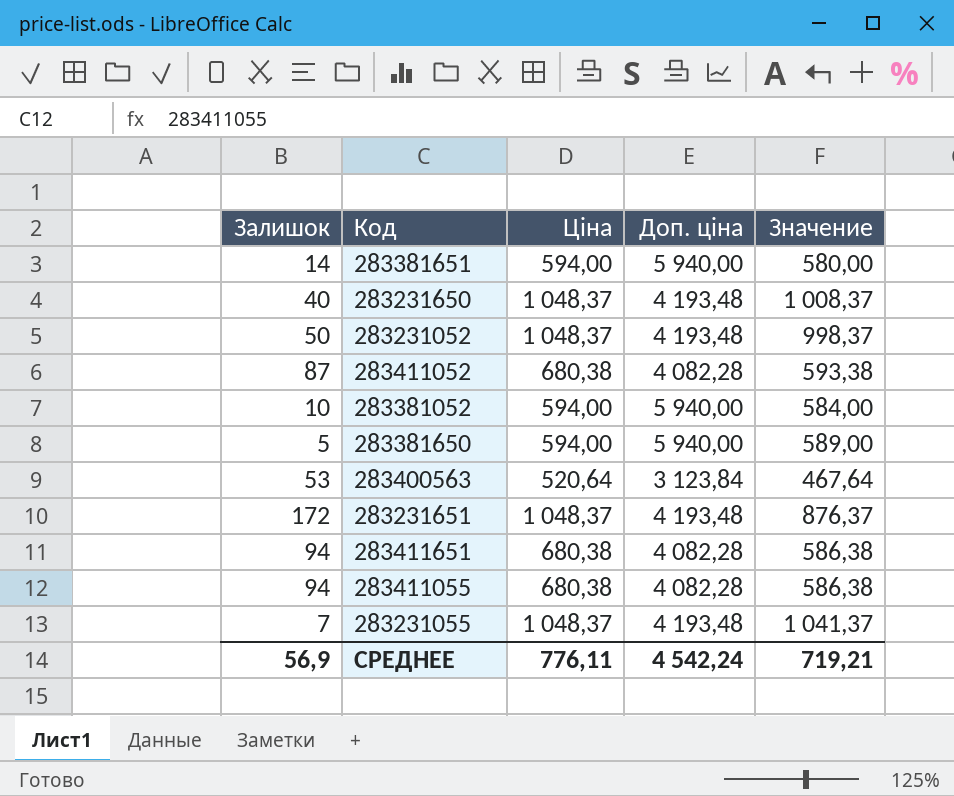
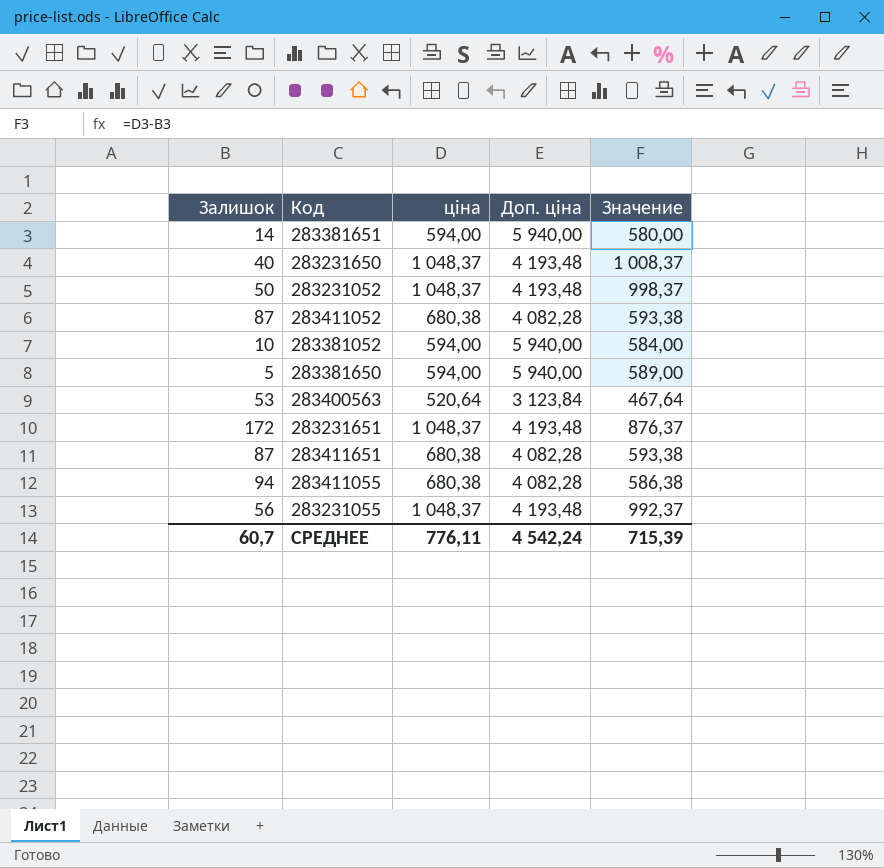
column name: Ціна -> ціна
283411651 | Залишок: 94 -> 87
283411651 | Значение: 586,38 -> 593,38
283231055 | Залишок: 7 -> 56
283231055 | Значение: 1 041,37 -> 992,37
СРЕДНЕЕ | Залишок: 56,9 -> 60,7
СРЕДНЕЕ | Значение: 719,21 -> 715,39

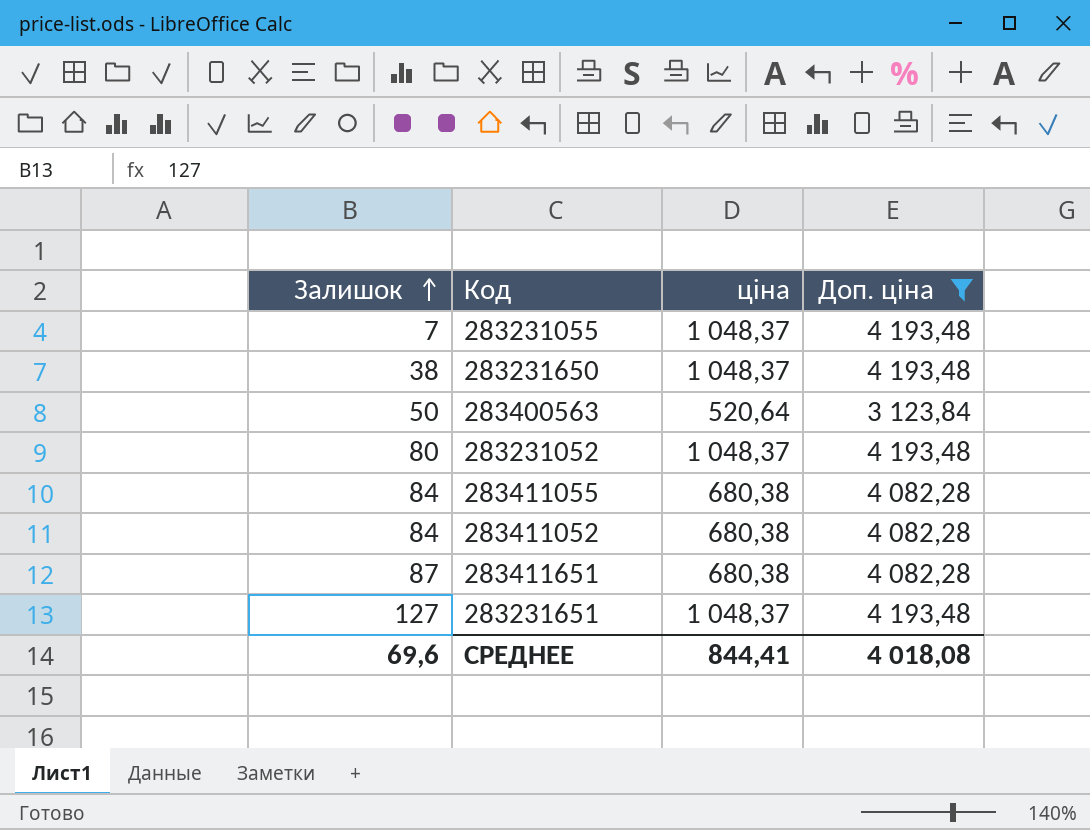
filter: none -> Доп. ціна != 5 940,00
row order: none -> Залишок ascending
column Значение | formula: [ціна] - [Залишок] -> none
283231055 | Залишок: 56 -> 7
283231650 | Залишок: 40 -> 38
283400563 | Залишок: 53 -> 50
283231052 | Залишок: 50 -> 80
283411055 | Залишок: 94 -> 84
283411052 | Залишок: 87 -> 84
283231651 | Залишок: 172 -> 127
СРЕДНЕЕ | Залишок: 60,7 -> 69,6
СРЕДНЕЕ | ціна: 776,11 -> 844,41
СРЕДНЕЕ | Доп. ціна: 4 542,24 -> 4 018,08

